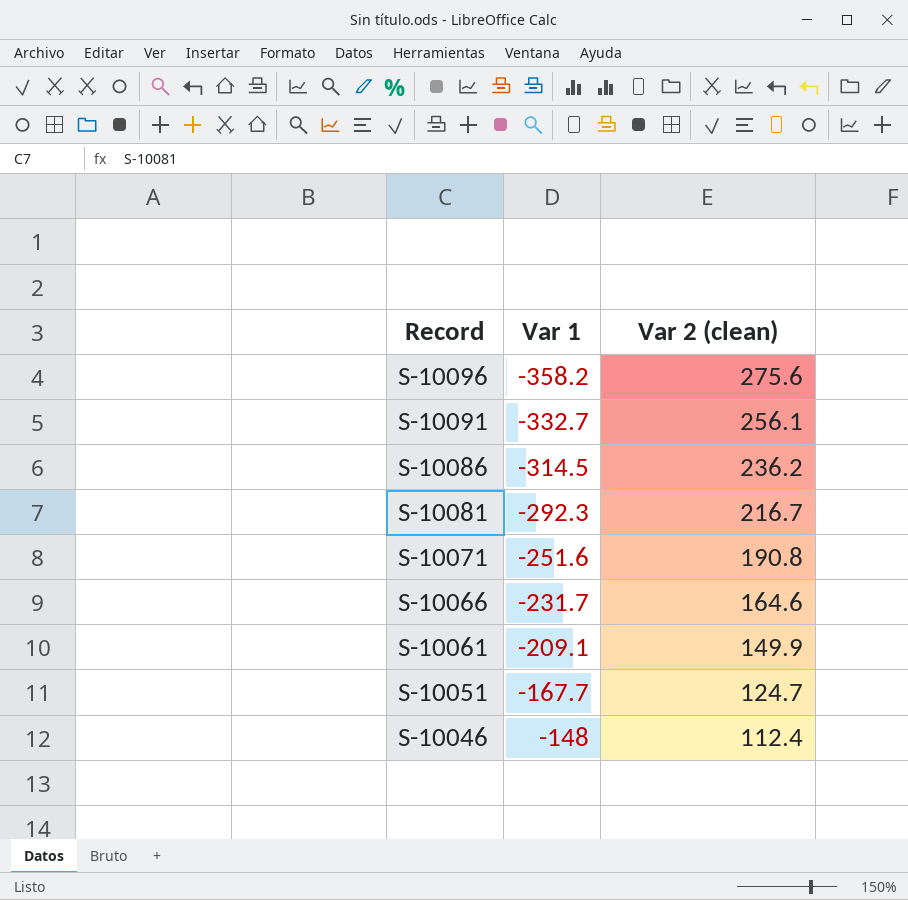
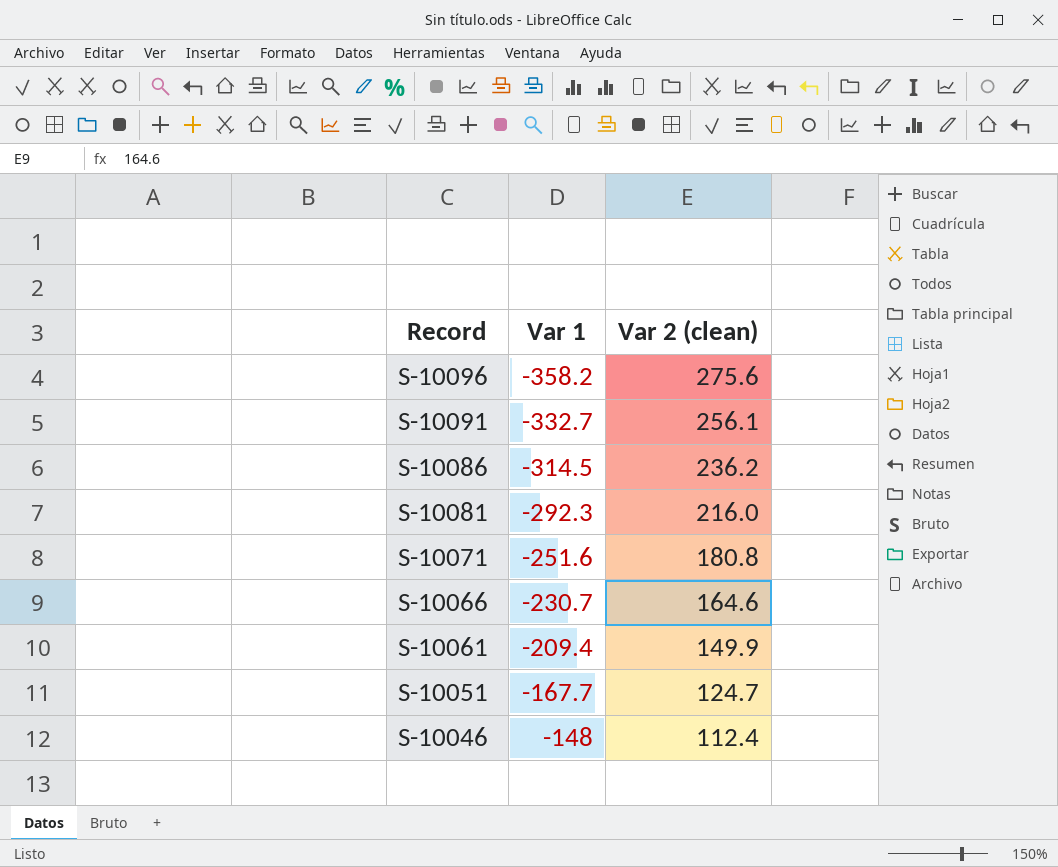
S-10081 | Var 2 (clean): 216.7 -> 216.0
S-10071 | Var 2 (clean): 190.8 -> 180.8
S-10066 | Var 1: -231.7 -> -230.7
S-10061 | Var 1: -209.1 -> -209.4

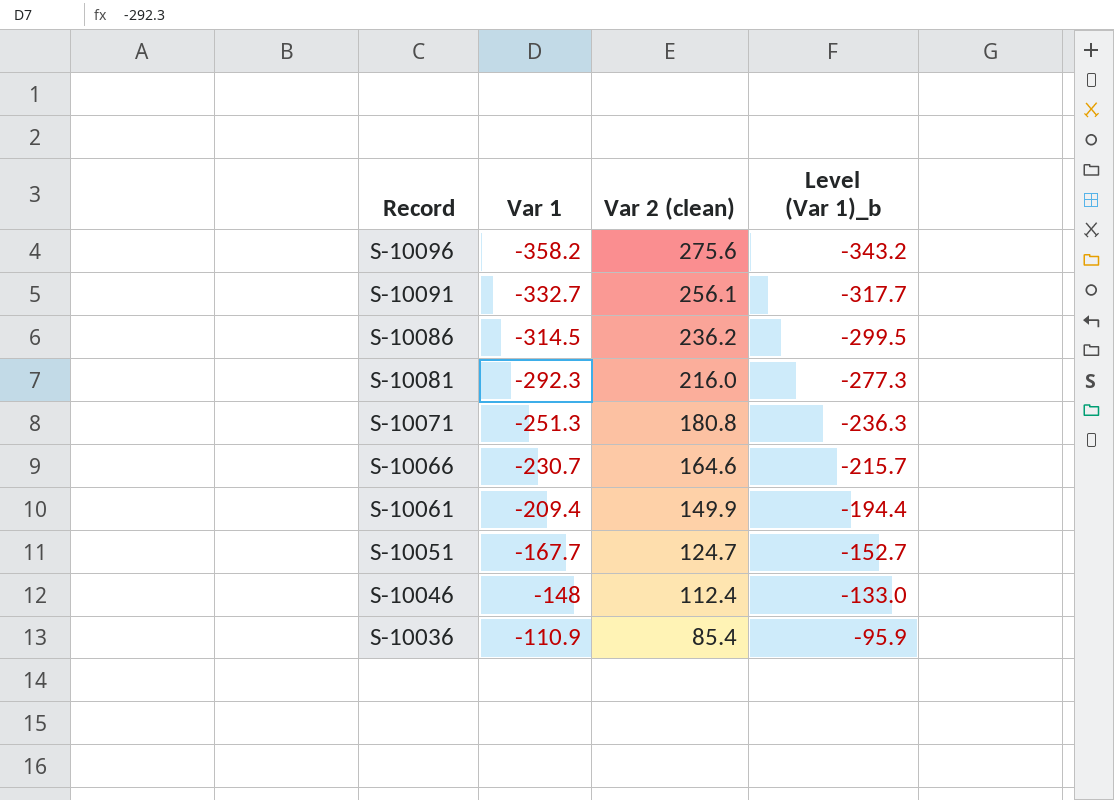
column Level (Var 1)_b | formula: none -> [Var 1] + 15
S-10071 | Var 1: -251.6 -> -251.3
row S-10036: none -> -110.9 | 85.4 | -95.9

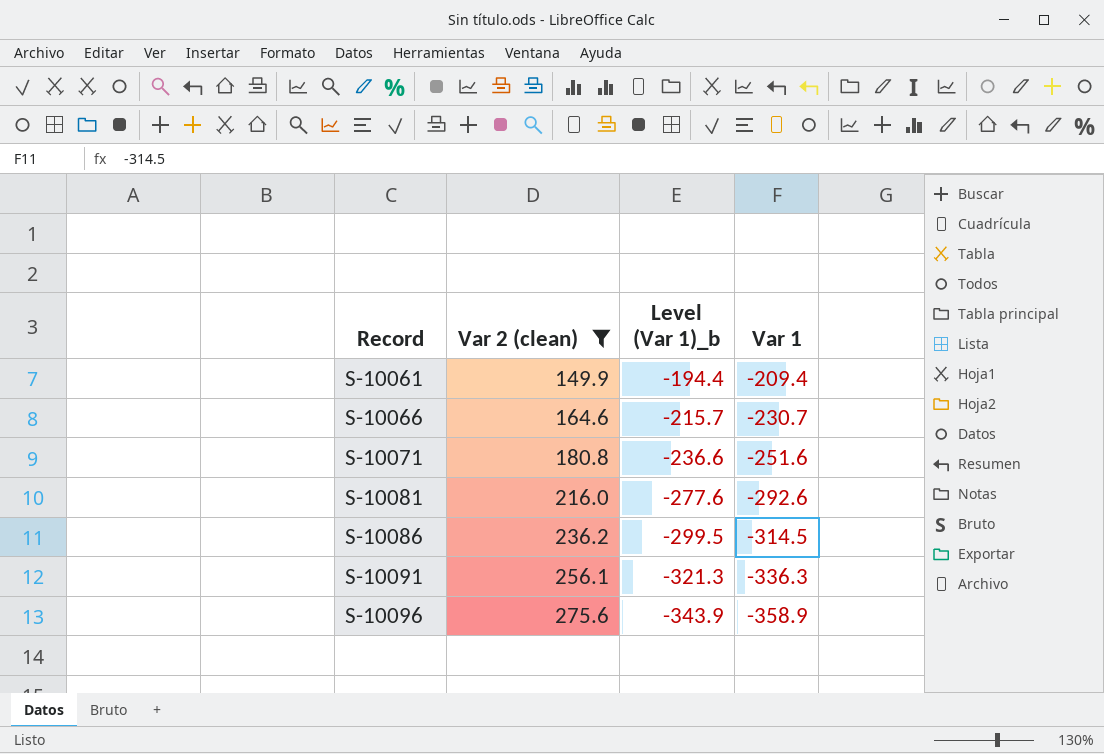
filter: none -> Var 2 (clean) >= 149.9
row order: Record descending -> Record ascending
column Var 1 | position: 2 -> 4
S-10071 | Level (Var 1)_b: -236.3 -> -236.6
S-10071 | Var 1: -251.3 -> -251.6
S-10081 | Level (Var 1)_b: -277.3 -> -277.6
S-10081 | Var 1: -292.3 -> -292.6
S-10091 | Level (Var 1)_b: -317.7 -> -321.3
S-10091 | Var 1: -332.7 -> -336.3
S-10096 | Level (Var 1)_b: -343.2 -> -343.9
S-10096 | Var 1: -358.2 -> -358.9

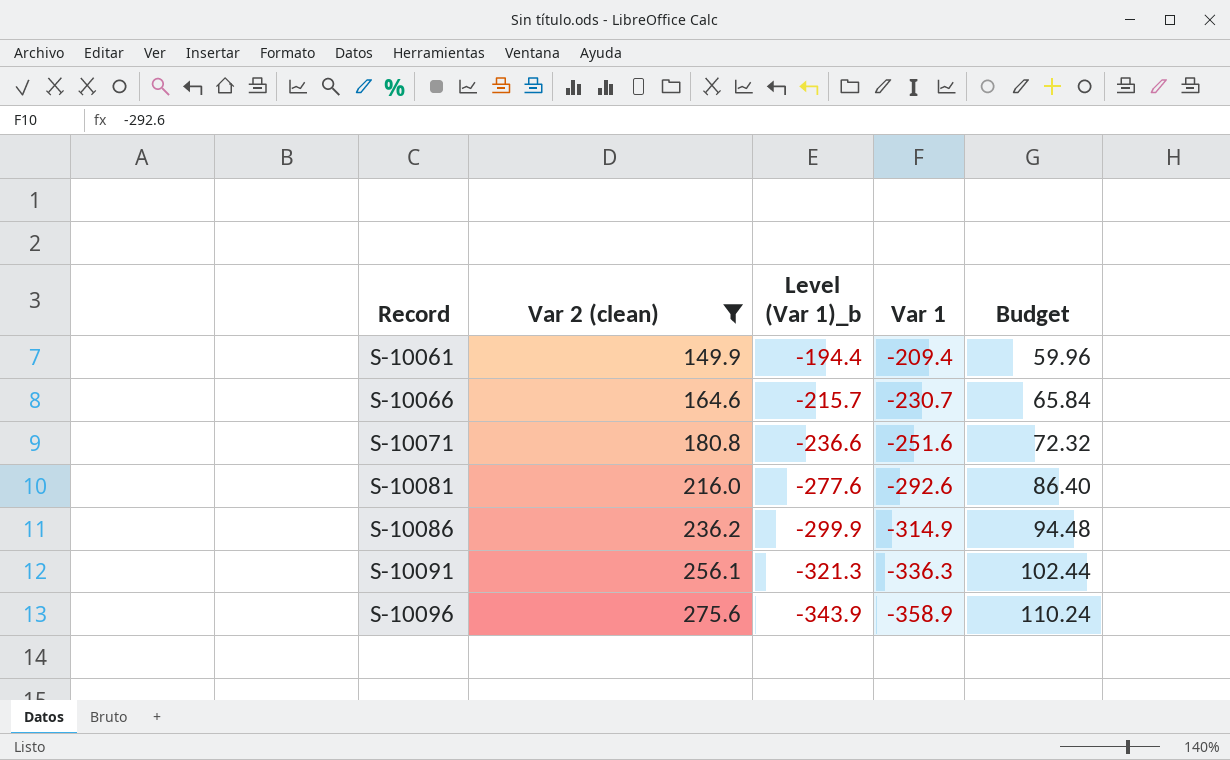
column Budget | formula: none -> [Var 2 (clean)] * 0.4
S-10086 | Level (Var 1)_b: -299.5 -> -299.9
S-10086 | Var 1: -314.5 -> -314.9

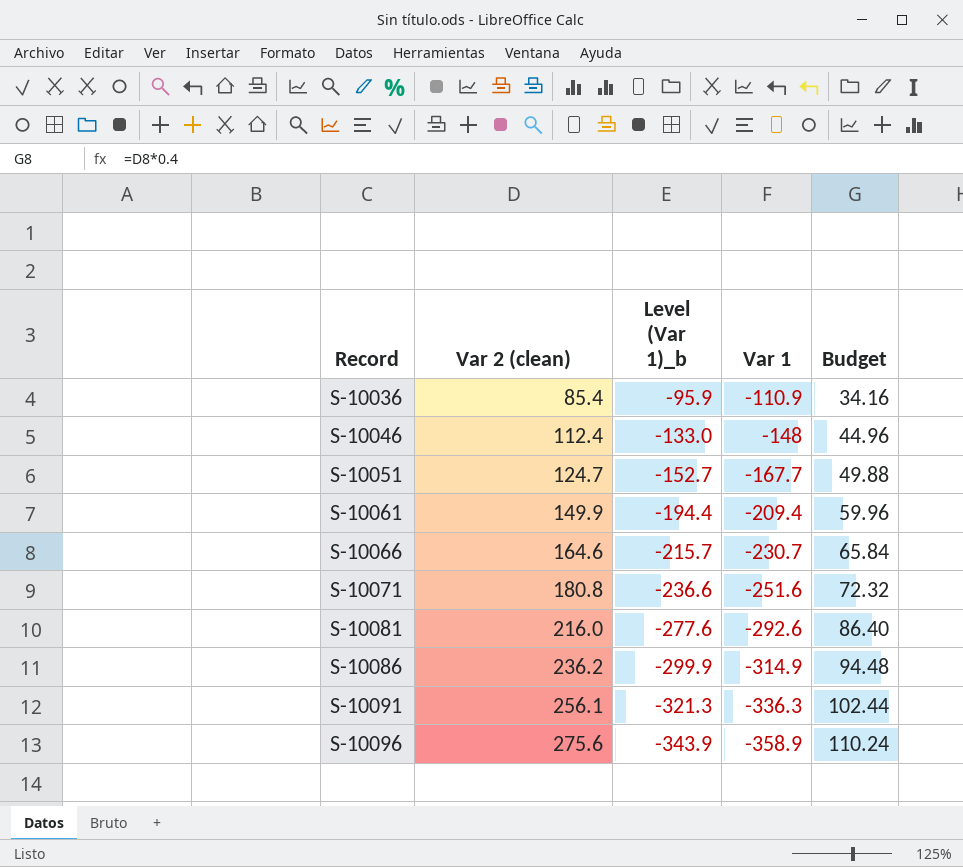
filter: Var 2 (clean) >= 149.9 -> none

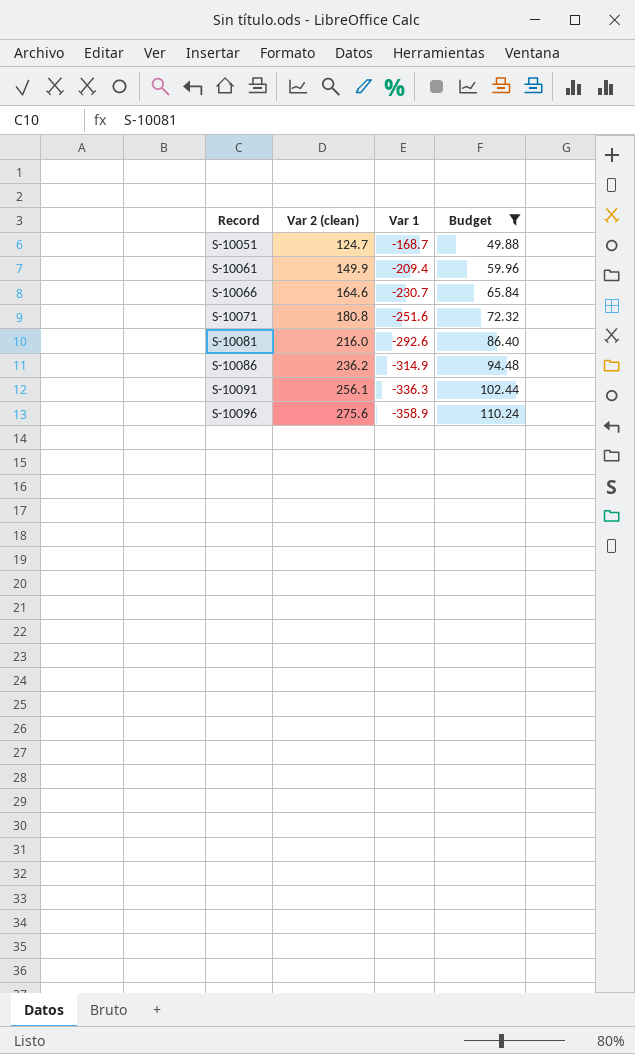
filter: none -> Budget >= 49.88
column Level (Var 1)_b | formula: [Var 1] + 15 -> none
S-10051 | Var 1: -167.7 -> -168.7

